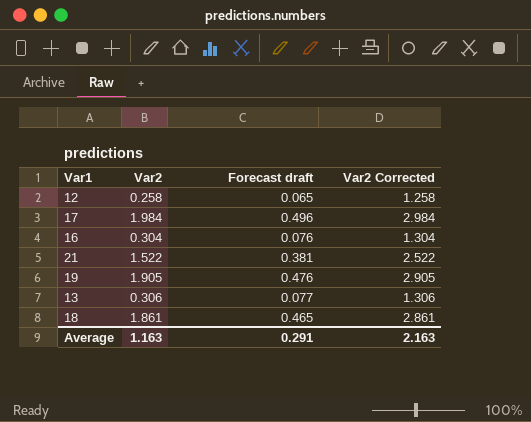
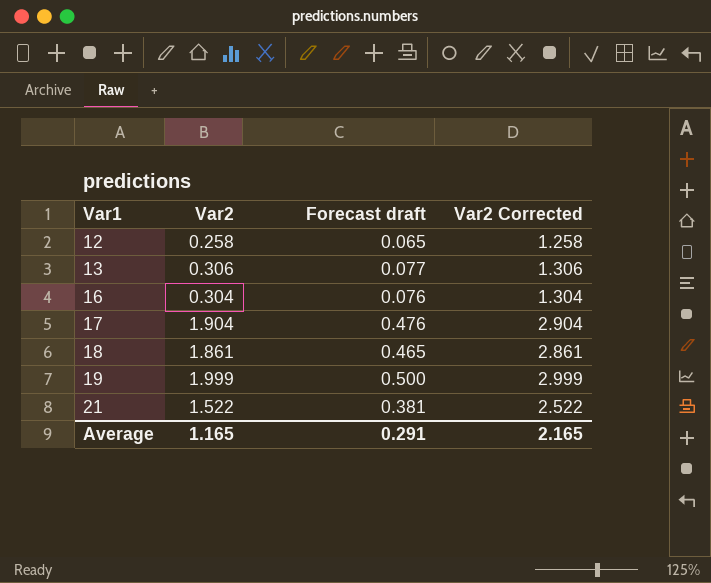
row order: none -> Var1 ascending
17 | Var2: 1.984 -> 1.904
17 | Forecast draft: 0.496 -> 0.476
17 | Var2 Corrected: 2.984 -> 2.904
19 | Var2: 1.905 -> 1.999
19 | Forecast draft: 0.476 -> 0.500
19 | Var2 Corrected: 2.905 -> 2.999
Average | Var2: 1.163 -> 1.165
Average | Var2 Corrected: 2.163 -> 2.165

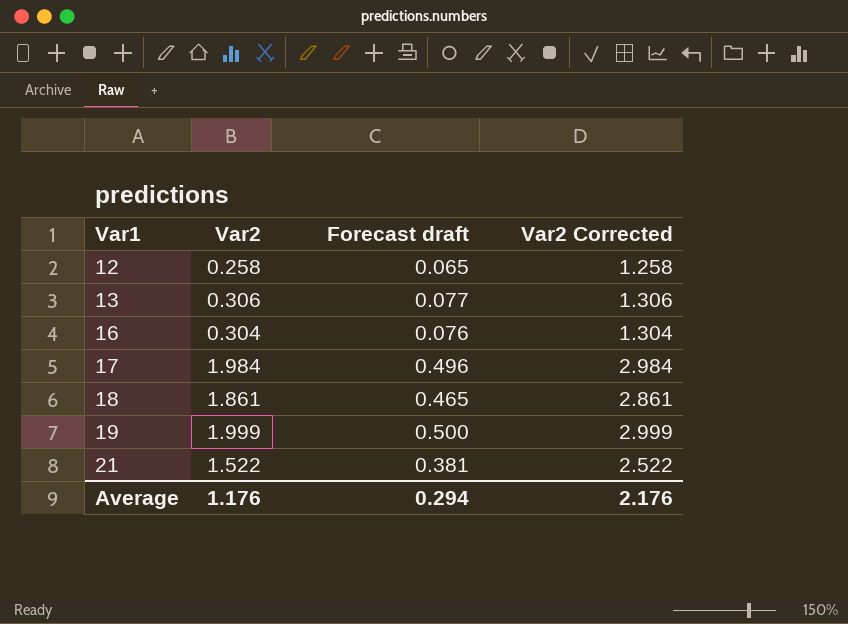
17 | Var2: 1.904 -> 1.984
17 | Forecast draft: 0.476 -> 0.496
17 | Var2 Corrected: 2.904 -> 2.984
Average | Var2: 1.165 -> 1.176
Average | Forecast draft: 0.291 -> 0.294
Average | Var2 Corrected: 2.165 -> 2.176

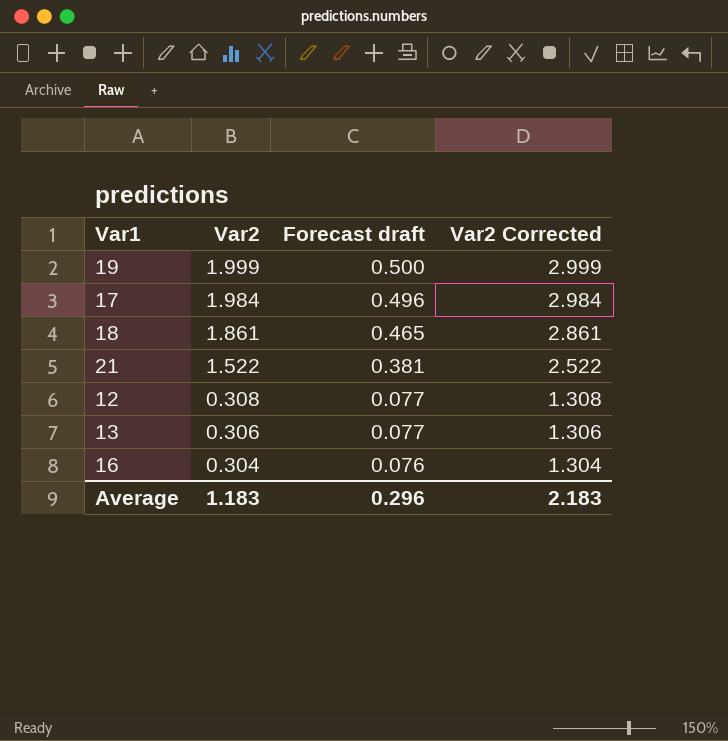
row order: Var1 ascending -> Var2 descending
12 | Var2: 0.258 -> 0.308
12 | Forecast draft: 0.065 -> 0.077
12 | Var2 Corrected: 1.258 -> 1.308
Average | Var2: 1.176 -> 1.183
Average | Forecast draft: 0.294 -> 0.296
Average | Var2 Corrected: 2.176 -> 2.183

